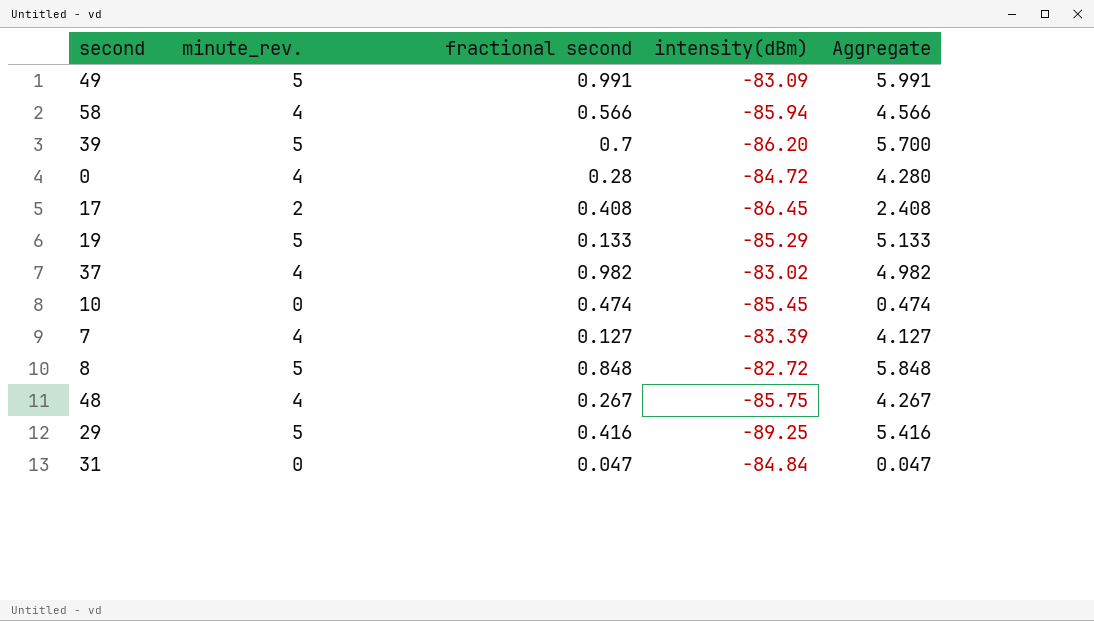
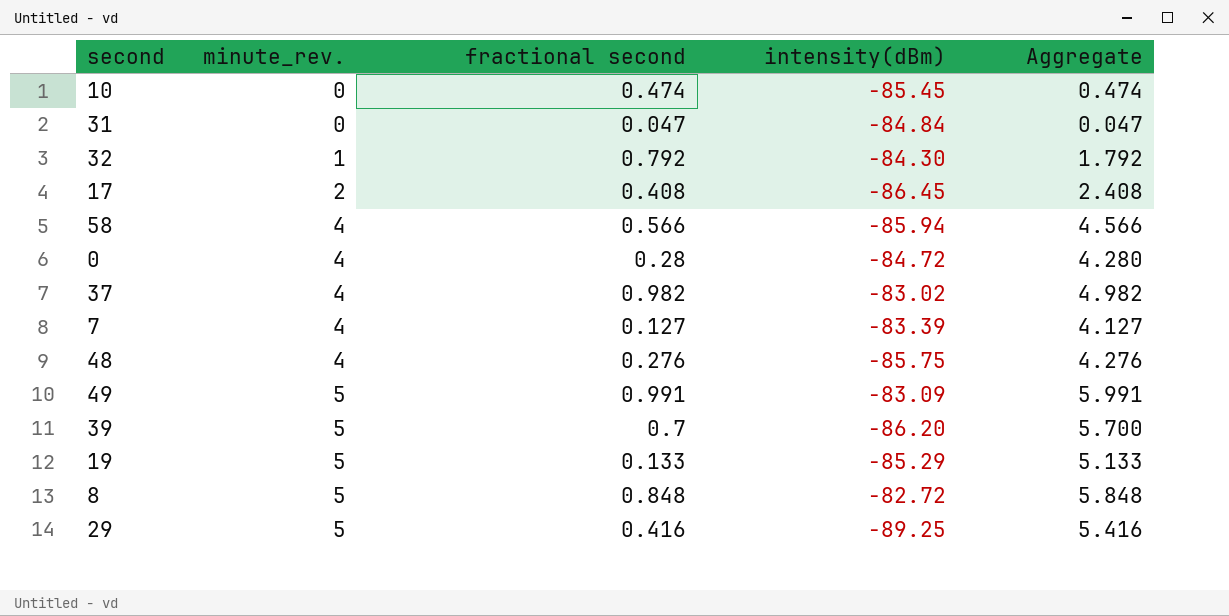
row order: none -> minute_rev. ascending
row 32: none -> 1 | 0.792 | -84.30 | 1.792
48 | fractional second: 0.267 -> 0.276
48 | Aggregate: 4.267 -> 4.276

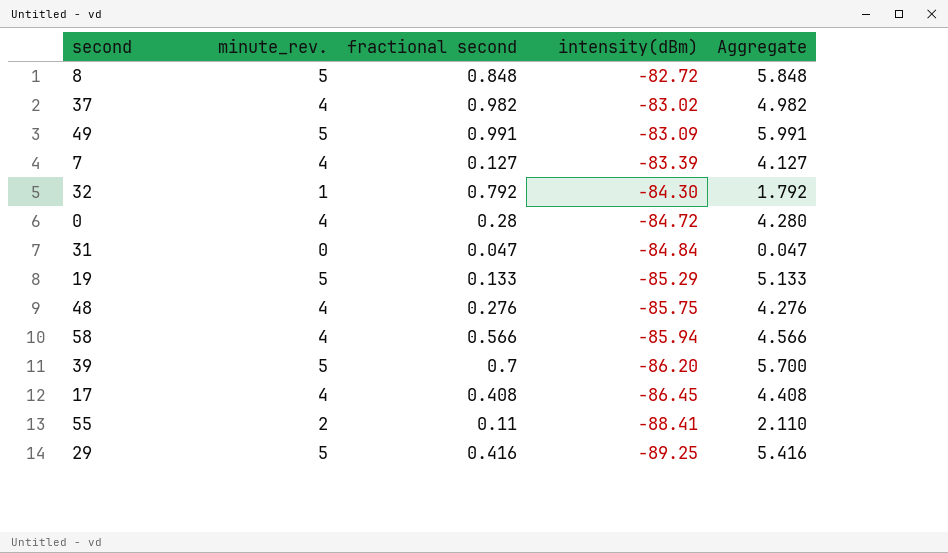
row order: minute_rev. ascending -> intensity(dBm) descending
row 10: 0 | 0.474 | -85.45 | 0.474 -> none
17 | minute_rev.: 2 -> 4
17 | Aggregate: 2.408 -> 4.408
row 55: none -> 2 | 0.11 | -88.41 | 2.110

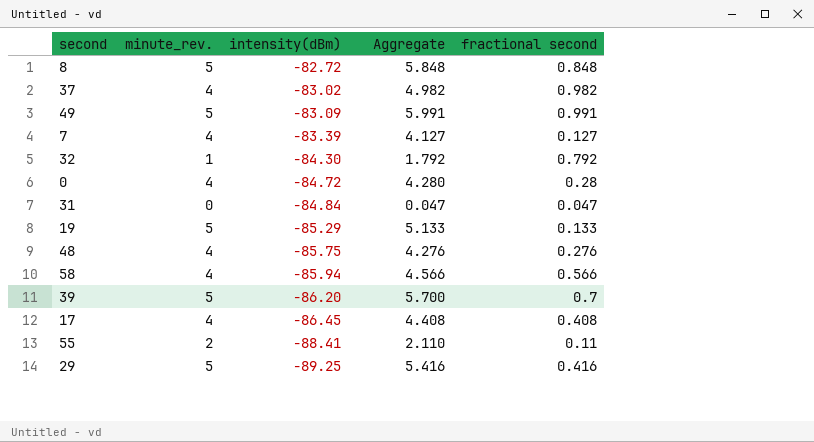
column fractional second | position: 3 -> 5

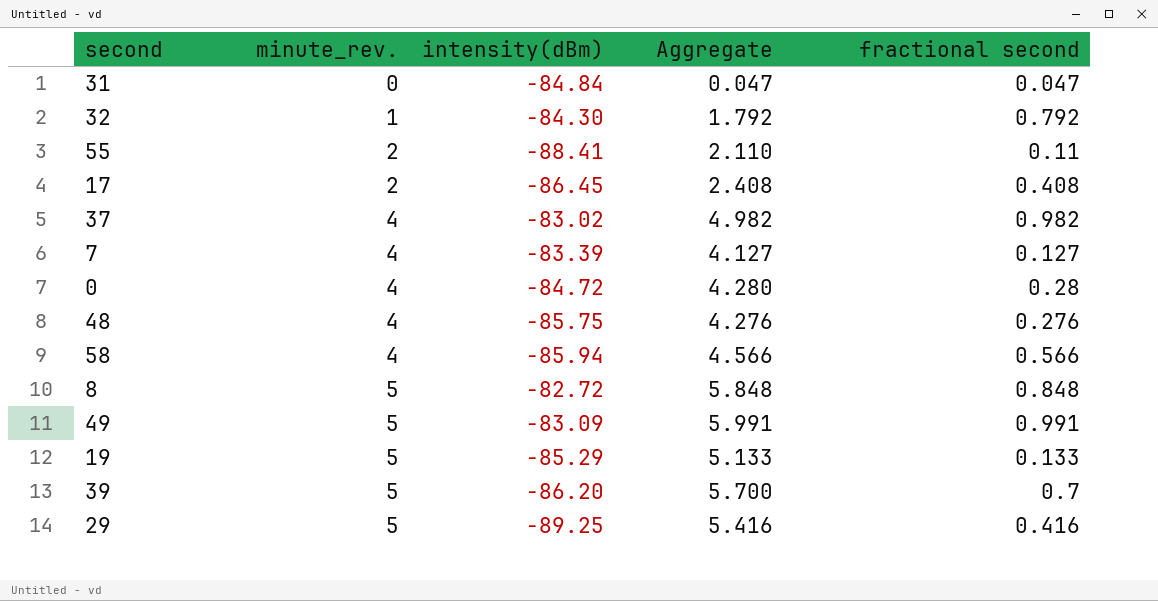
row order: intensity(dBm) descending -> minute_rev. ascending
17 | minute_rev.: 4 -> 2
17 | Aggregate: 4.408 -> 2.408

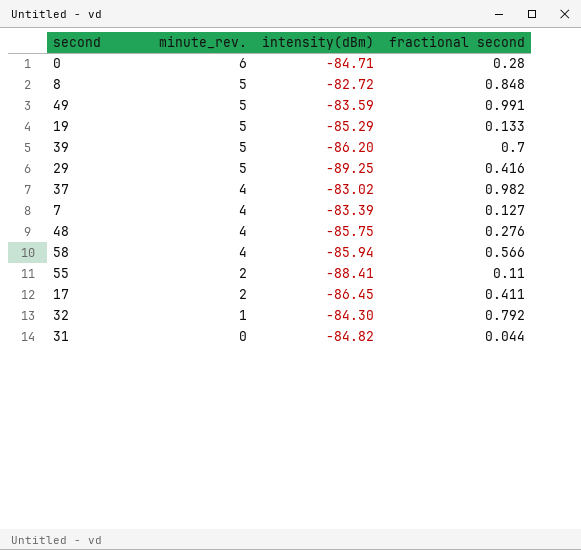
row order: minute_rev. ascending -> minute_rev. descending
column Aggregate | formula: [minute_rev.] + [fractional second] -> none
0 | minute_rev.: 4 -> 6
0 | intensity(dBm): -84.72 -> -84.71
49 | intensity(dBm): -83.09 -> -83.59
17 | fractional second: 0.408 -> 0.411
31 | intensity(dBm): -84.84 -> -84.82
31 | fractional second: 0.047 -> 0.044

